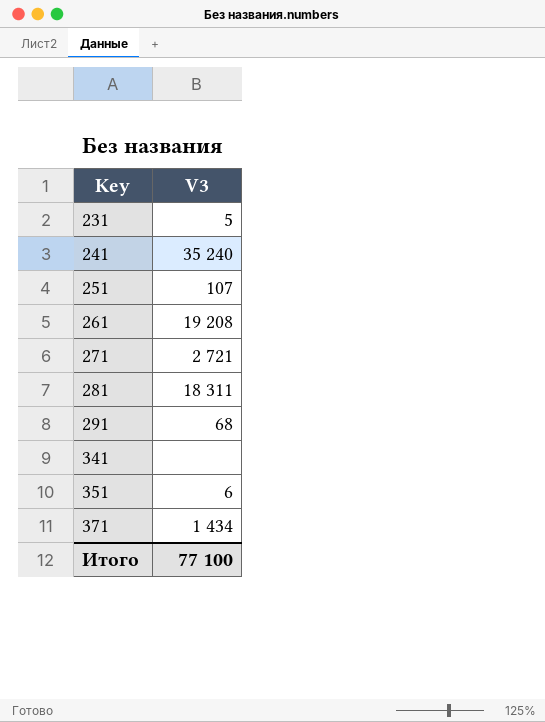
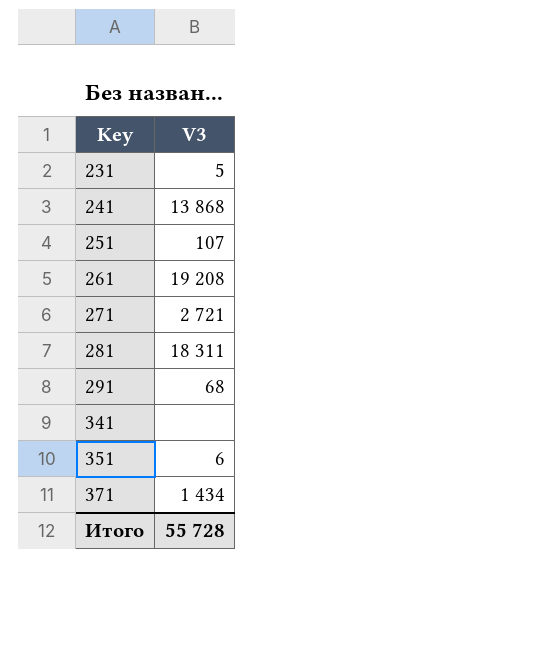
241 | V3: 35 240 -> 13 868
Итого | V3: 77 100 -> 55 728

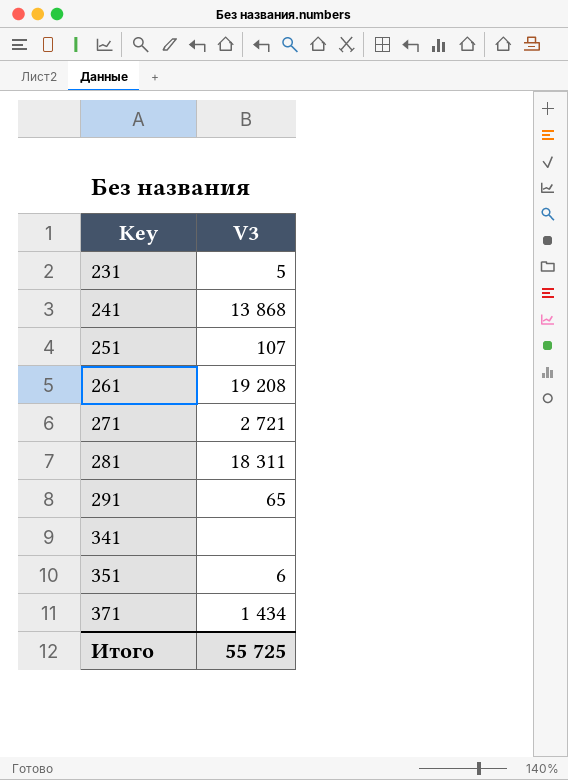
291 | V3: 68 -> 65
Итого | V3: 55 728 -> 55 725

